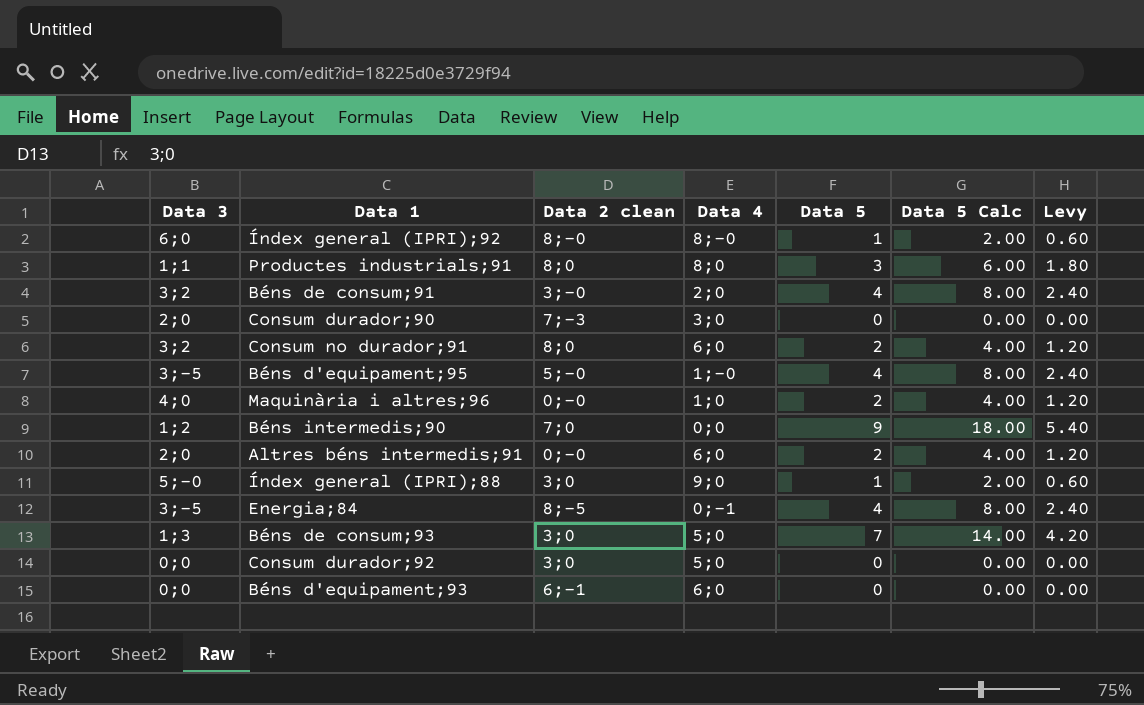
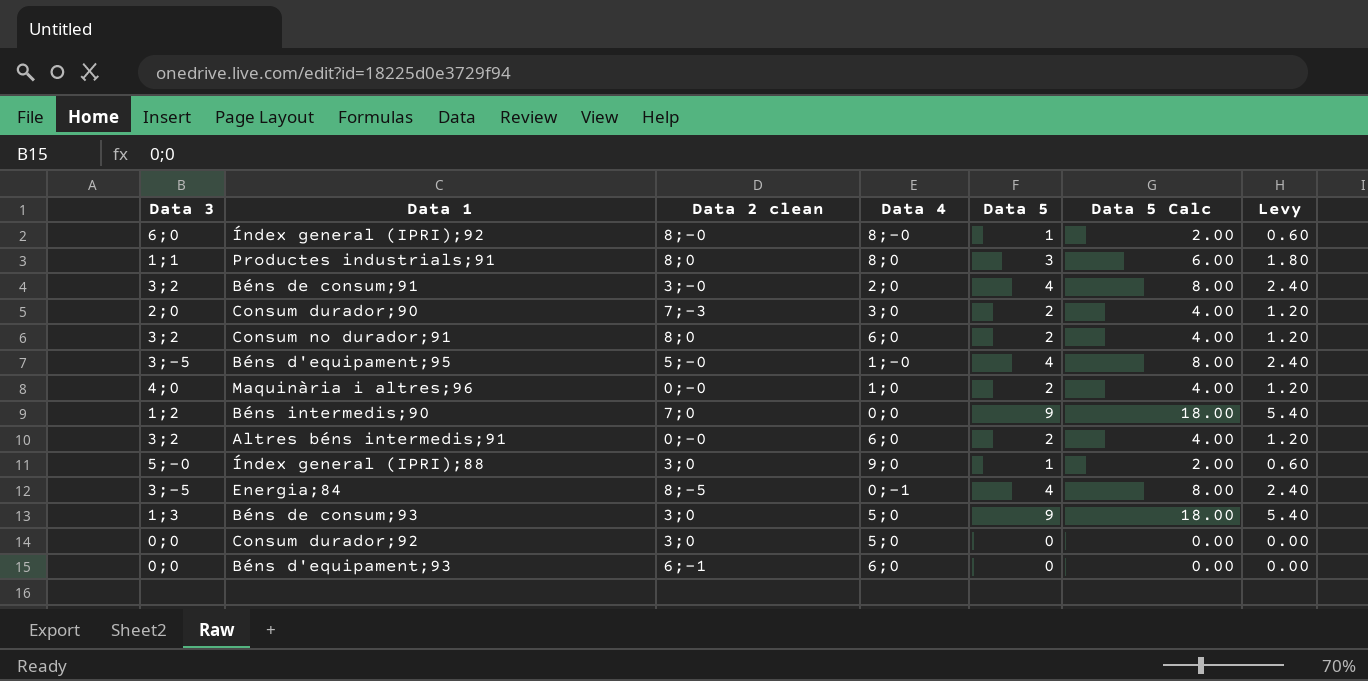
Consum durador;90 | Data 5: 0 -> 2
Consum durador;90 | Data 5 Calc: 0.00 -> 4.00
Consum durador;90 | Levy: 0.00 -> 1.20
Altres béns intermedis;91 | Data 3: 2;0 -> 3;2
Béns de consum;93 | Data 5: 7 -> 9
Béns de consum;93 | Data 5 Calc: 14.00 -> 18.00
Béns de consum;93 | Levy: 4.20 -> 5.40

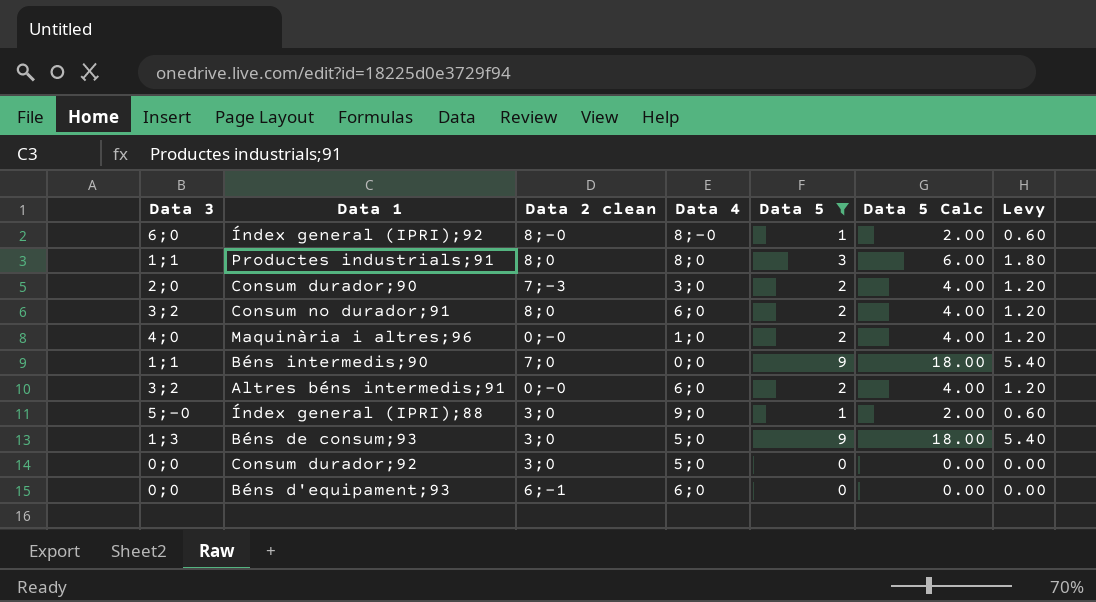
filter: none -> Data 5 != 4
Béns intermedis;90 | Data 3: 1;2 -> 1;1

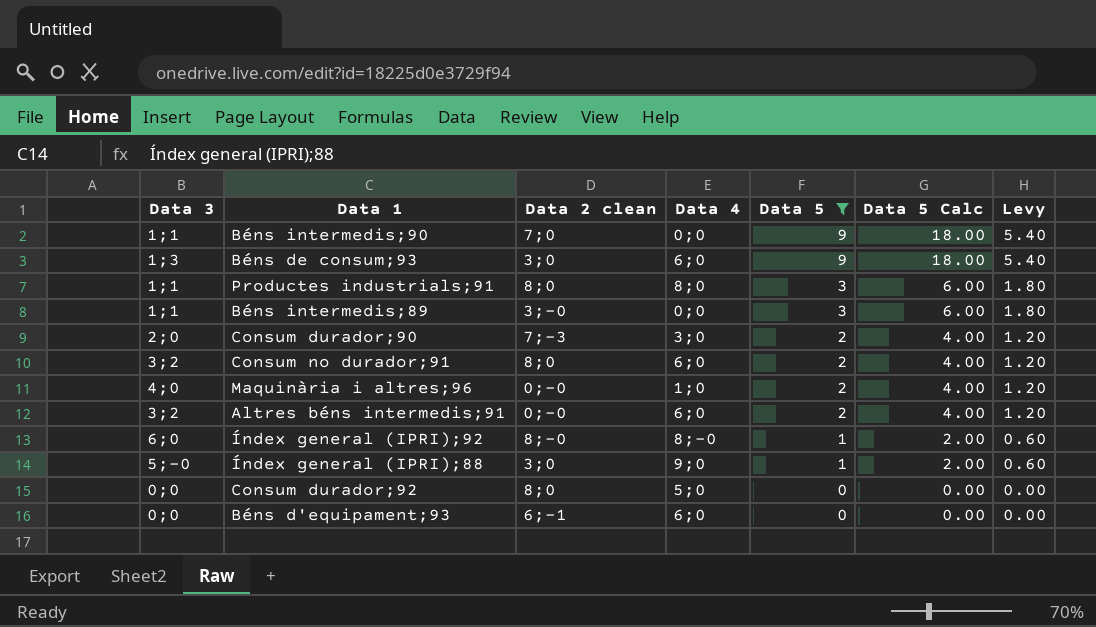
row order: none -> Data 5 descending
Béns de consum;93 | Data 4: 5;0 -> 6;0
row Béns intermedis;89: none -> 1;1 | 3;-0 | 0;0 | 3 | 6.00 | 1.80
Consum durador;92 | Data 2 clean: 3;0 -> 8;0

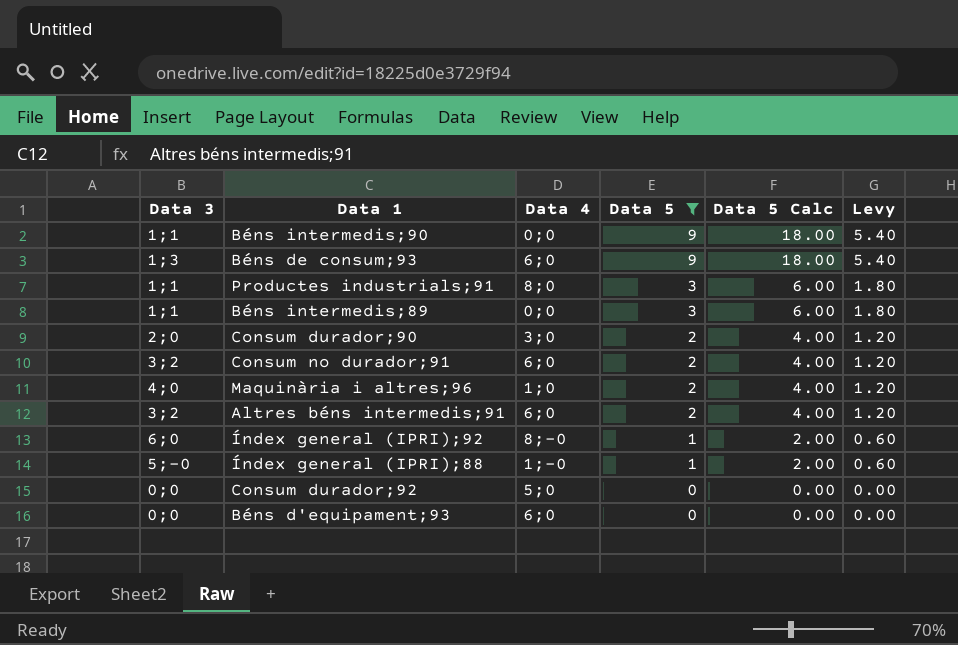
column Data 2 clean | position: 3 -> none
Índex general (IPRI);88 | Data 4: 9;0 -> 1;-0

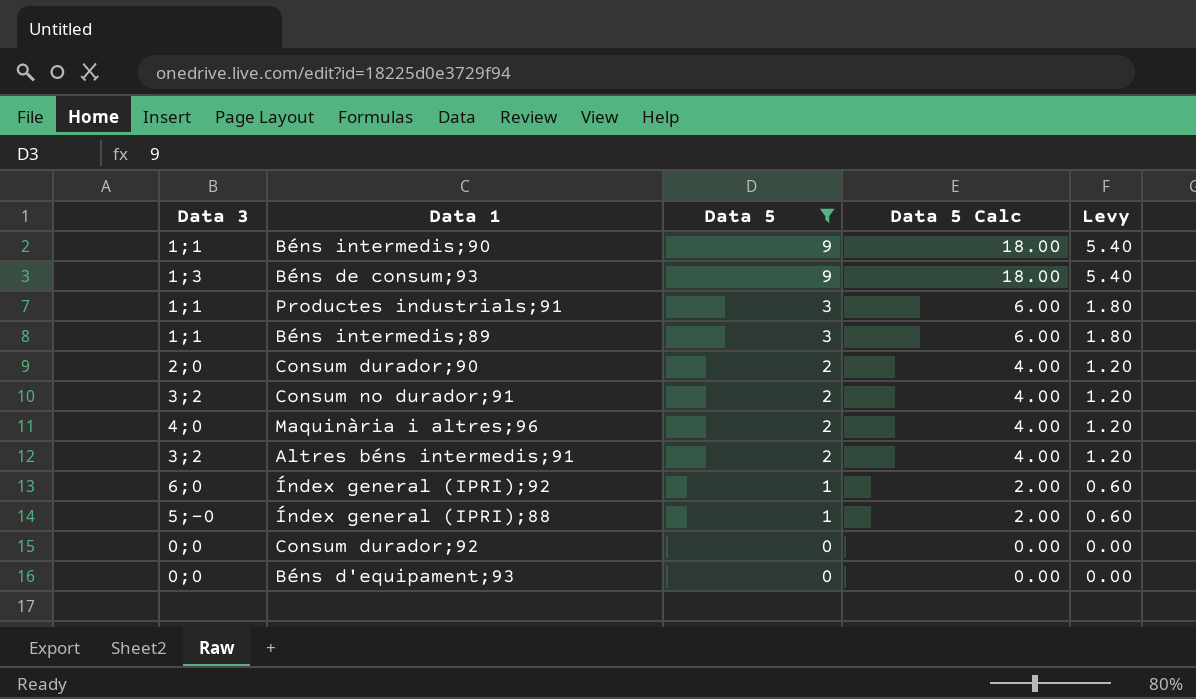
column Data 4 | position: 3 -> none

